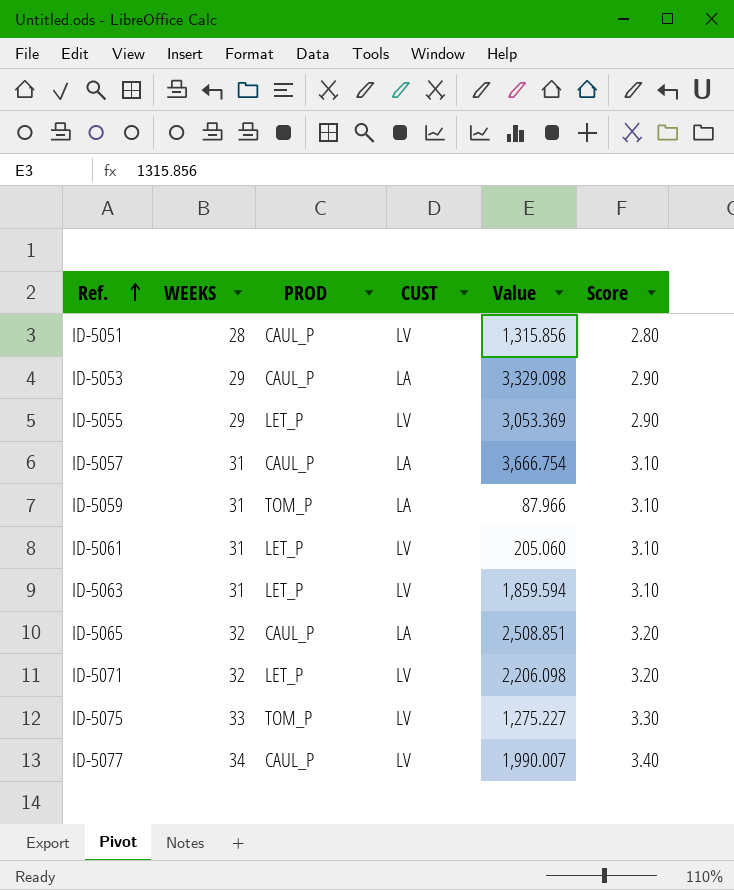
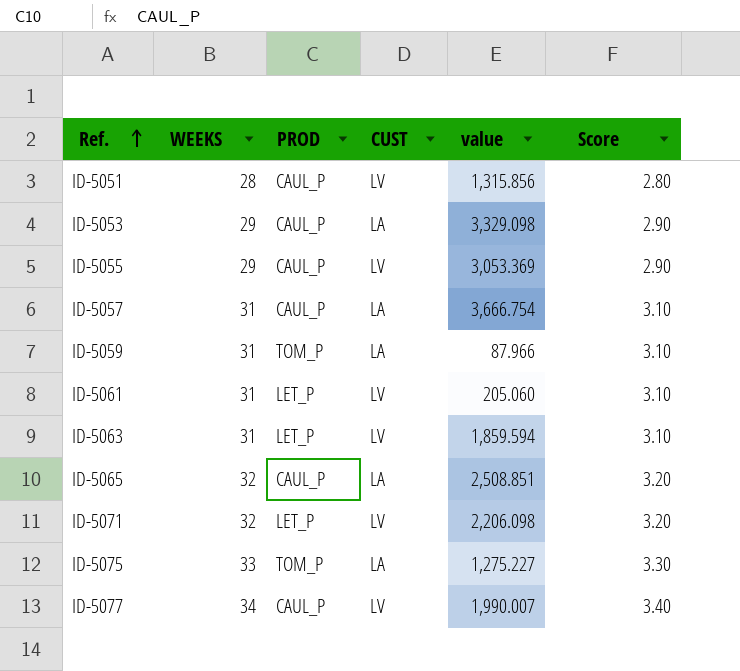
column name: Value -> value
ID-5055 | PROD: LET_P -> CAUL_P
ID-5075 | CUST: LV -> LA

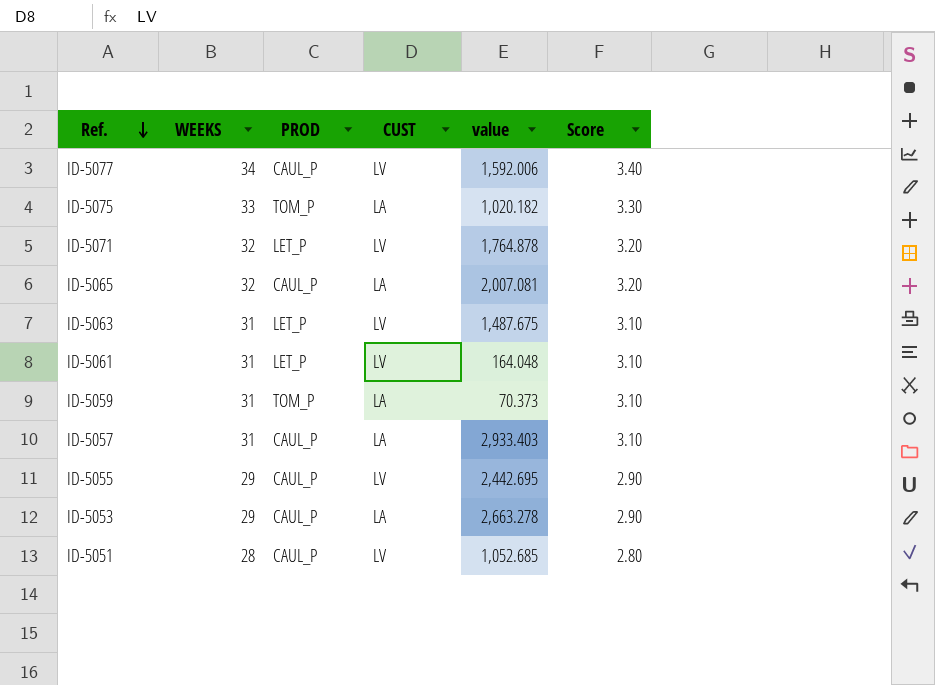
row order: Ref. ascending -> Ref. descending
ID-5077 | value: 1,990.007 -> 1,592.006
ID-5075 | value: 1,275.227 -> 1,020.182
ID-5071 | value: 2,206.098 -> 1,764.878
ID-5065 | value: 2,508.851 -> 2,007.081
ID-5063 | value: 1,859.594 -> 1,487.675
ID-5061 | value: 205.060 -> 164.048
ID-5059 | value: 87.966 -> 70.373
ID-5057 | value: 3,666.754 -> 2,933.403
ID-5055 | value: 3,053.369 -> 2,442.695
ID-5053 | value: 3,329.098 -> 2,663.278
ID-5051 | value: 1,315.856 -> 1,052.685

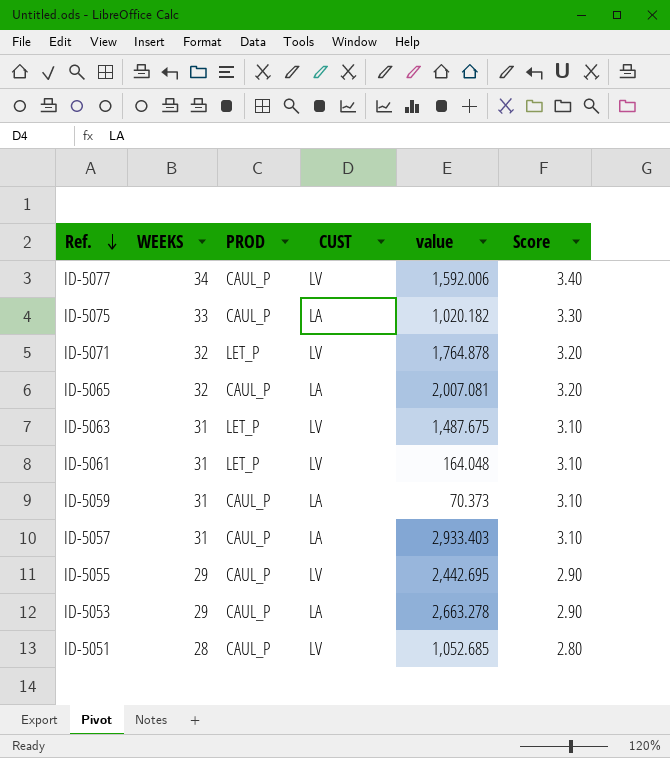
ID-5075 | PROD: TOM_P -> CAUL_P
ID-5059 | PROD: TOM_P -> CAUL_P

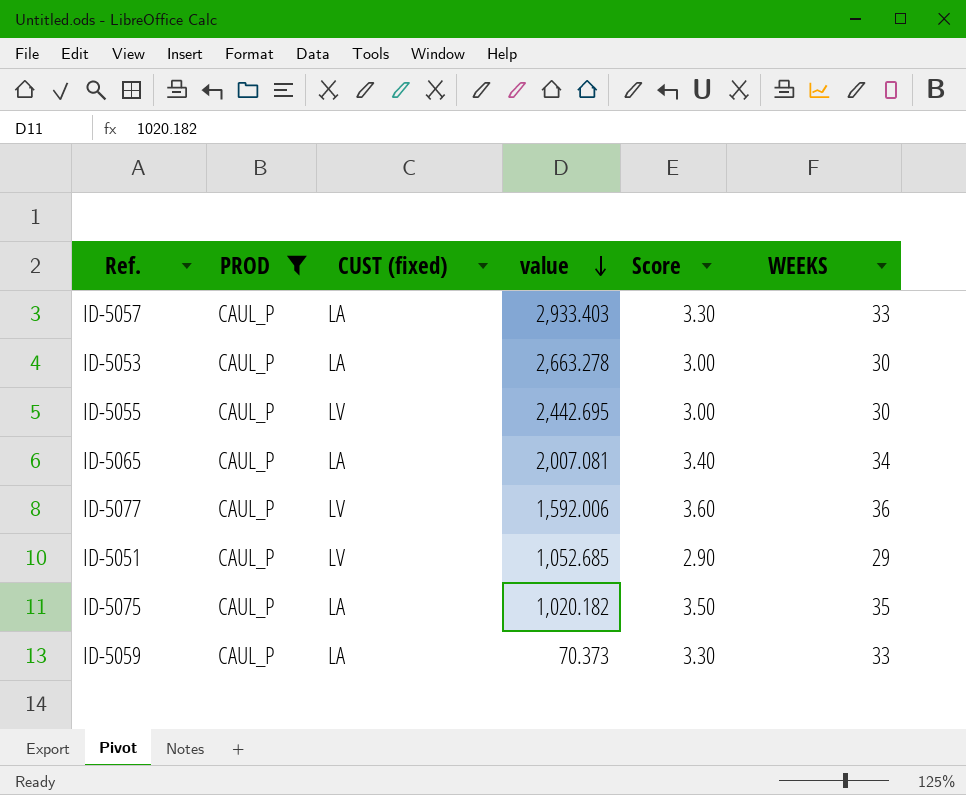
filter: none -> PROD = CAUL_P
row order: Ref. descending -> value descending
column name: CUST -> CUST (fixed)
column WEEKS | position: 2 -> 6
ID-5057 | Score: 3.10 -> 3.30
ID-5057 | WEEKS: 31 -> 33
ID-5053 | Score: 2.90 -> 3.00
ID-5053 | WEEKS: 29 -> 30
ID-5055 | Score: 2.90 -> 3.00
ID-5055 | WEEKS: 29 -> 30
ID-5065 | Score: 3.20 -> 3.40
ID-5065 | WEEKS: 32 -> 34
ID-5077 | Score: 3.40 -> 3.60
ID-5077 | WEEKS: 34 -> 36
ID-5051 | Score: 2.80 -> 2.90
ID-5051 | WEEKS: 28 -> 29
ID-5075 | Score: 3.30 -> 3.50
ID-5075 | WEEKS: 33 -> 35
ID-5059 | Score: 3.10 -> 3.30
ID-5059 | WEEKS: 31 -> 33

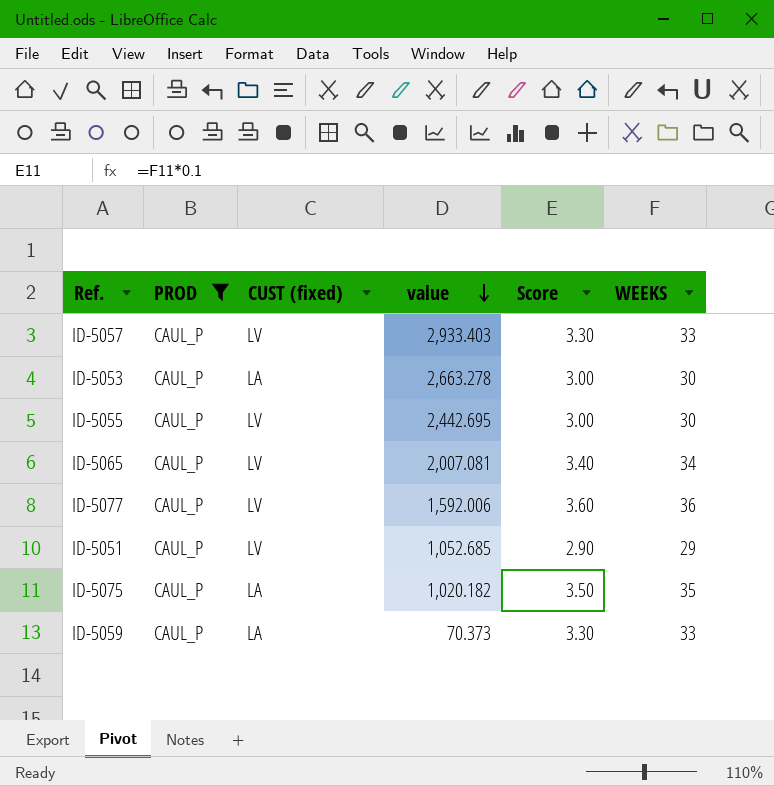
ID-5057 | CUST (fixed): LA -> LV
ID-5065 | CUST (fixed): LA -> LV

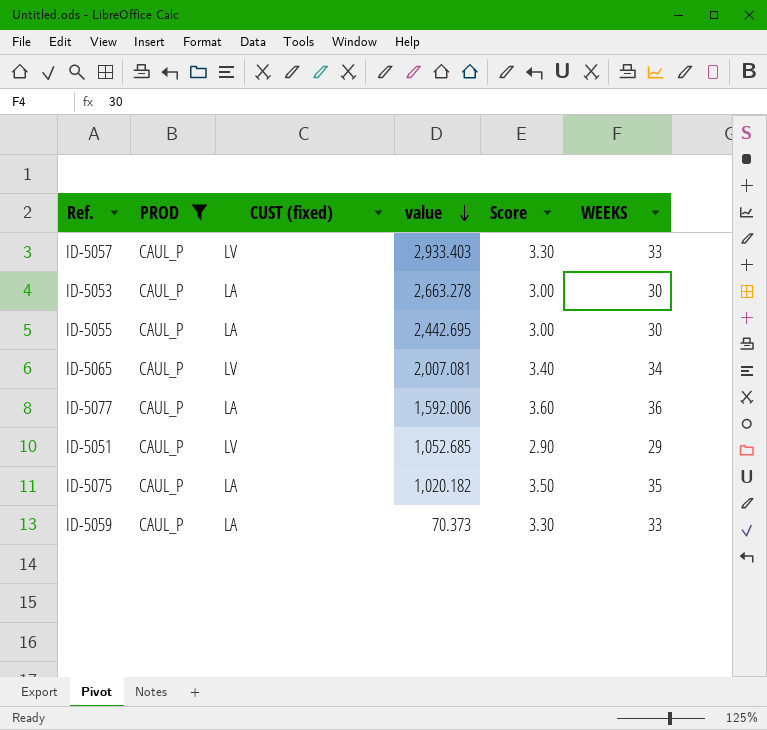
ID-5055 | CUST (fixed): LV -> LA
ID-5077 | CUST (fixed): LV -> LA

